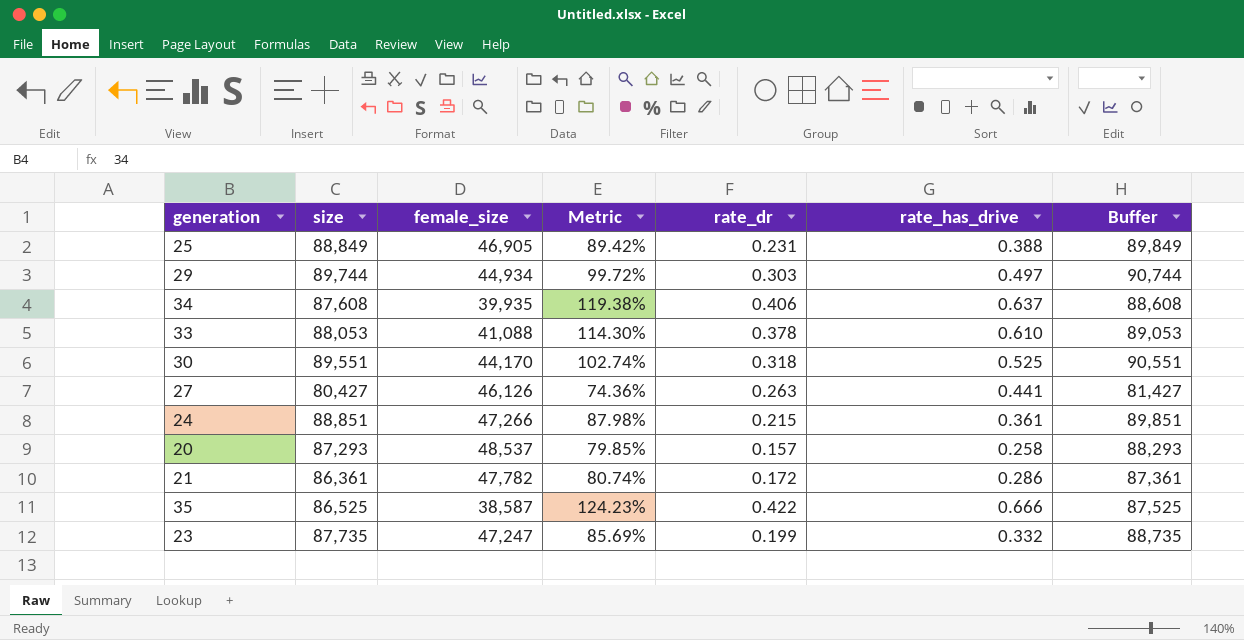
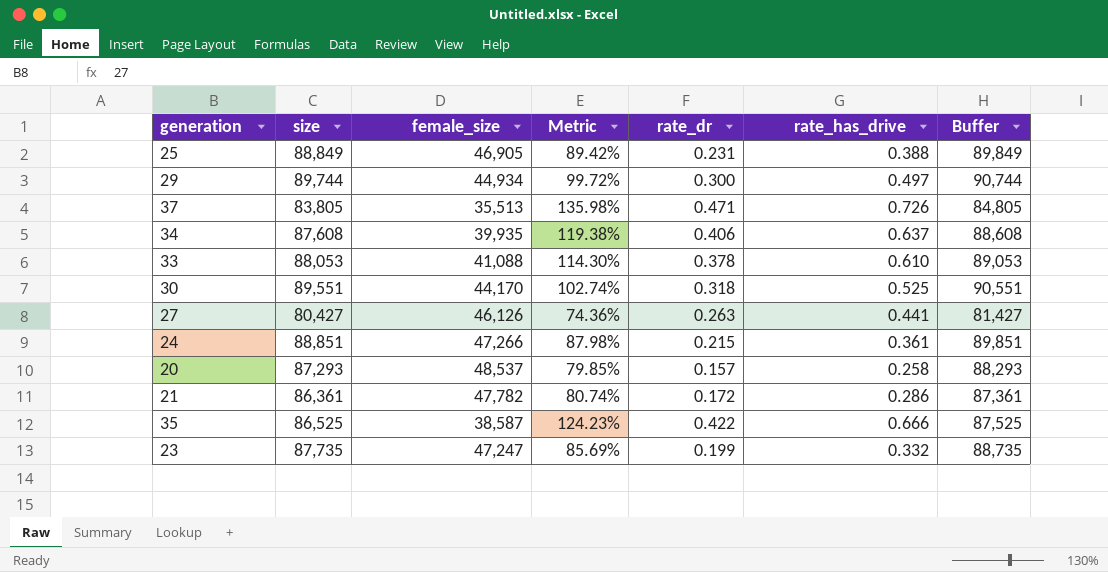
29 | rate_dr: 0.303 -> 0.300
row 37: none -> 83,805 | 35,513 | 135.98% | 0.471 | 0.726 | 84,805

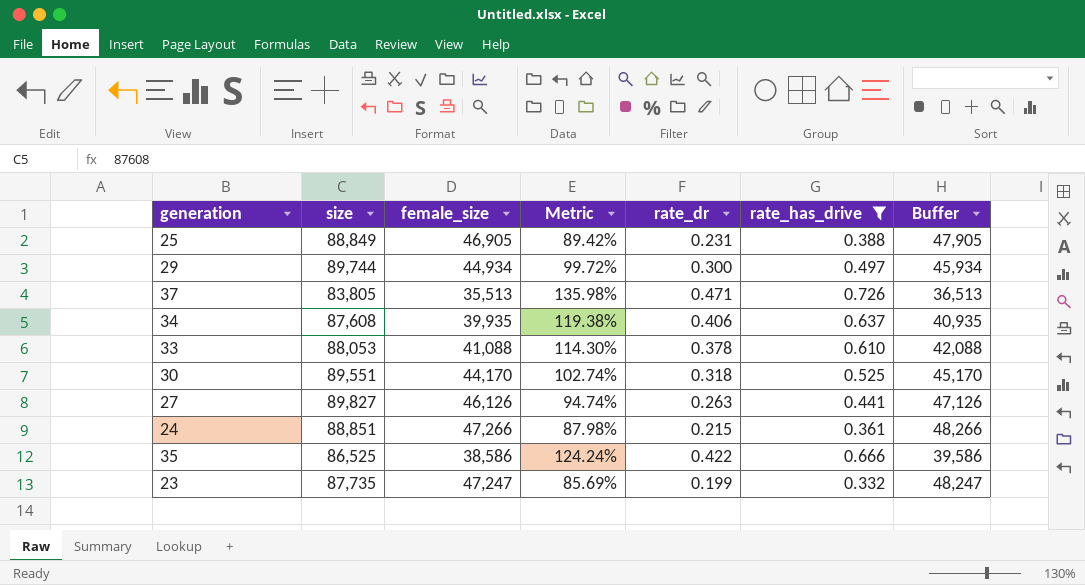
filter: none -> rate_has_drive >= 0.332
column Buffer | formula: [size] + 1000 -> [female_size] + 1000
27 | size: 80,427 -> 89,827
27 | Metric: 74.36% -> 94.74%
35 | female_size: 38,587 -> 38,586
35 | Metric: 124.23% -> 124.24%

